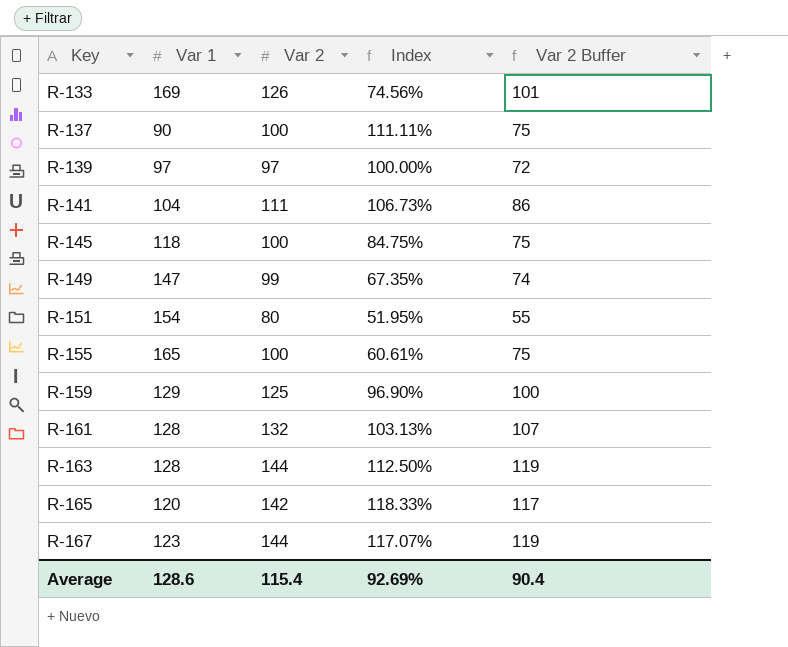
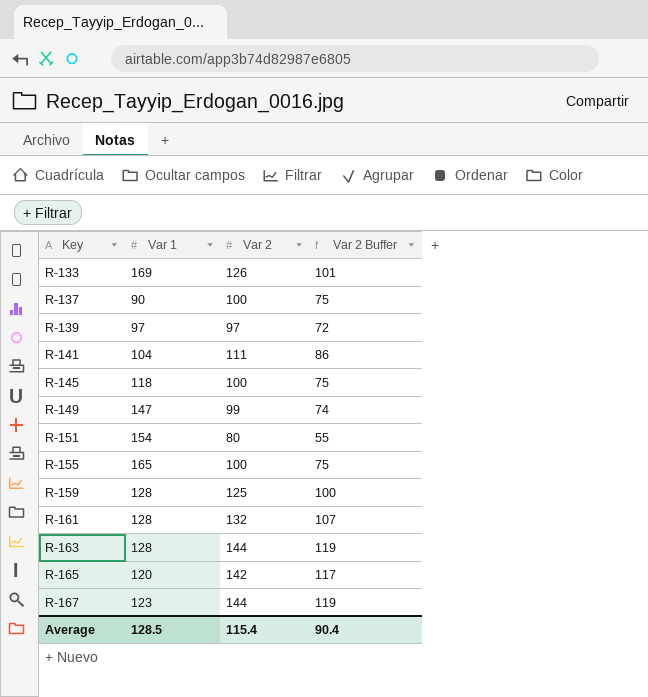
column Index | formula: [Var 2] / [Var 1] -> none
R-159 | Var 1: 129 -> 128
Average | Var 1: 128.6 -> 128.5

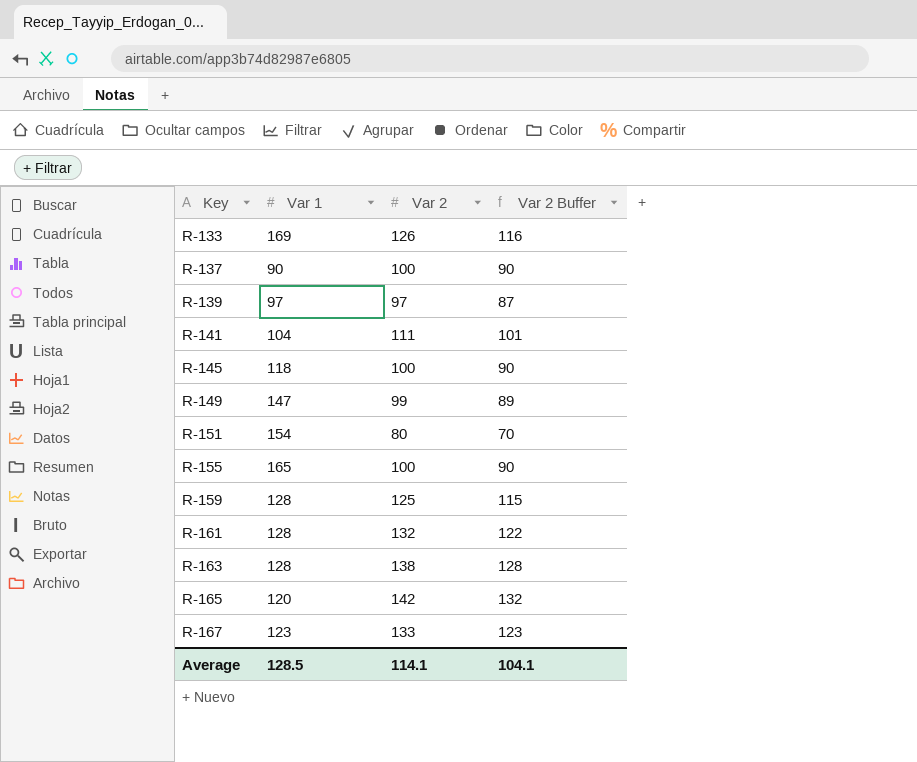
column Var 2 Buffer | formula: [Var 2] - 25 -> [Var 2] - 10
R-163 | Var 2: 144 -> 138
R-167 | Var 2: 144 -> 133
Average | Var 2: 115.4 -> 114.1
Average | Var 2 Buffer: 90.4 -> 104.1

